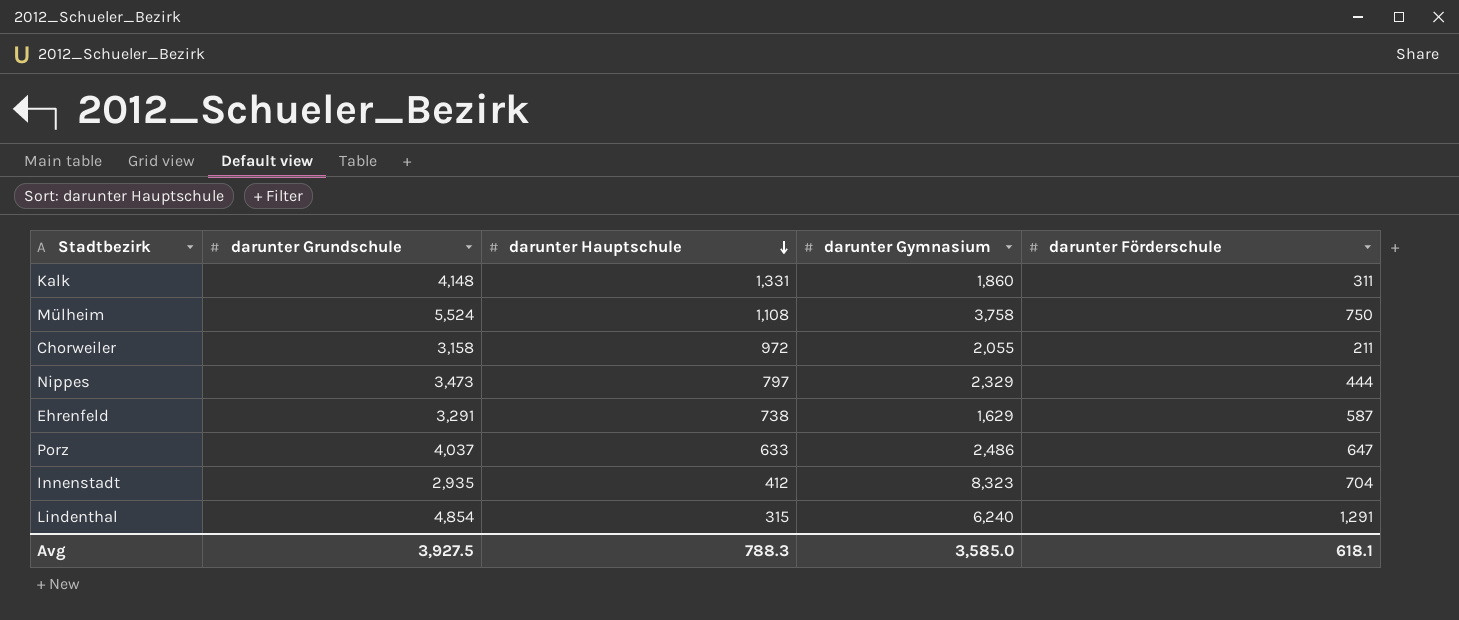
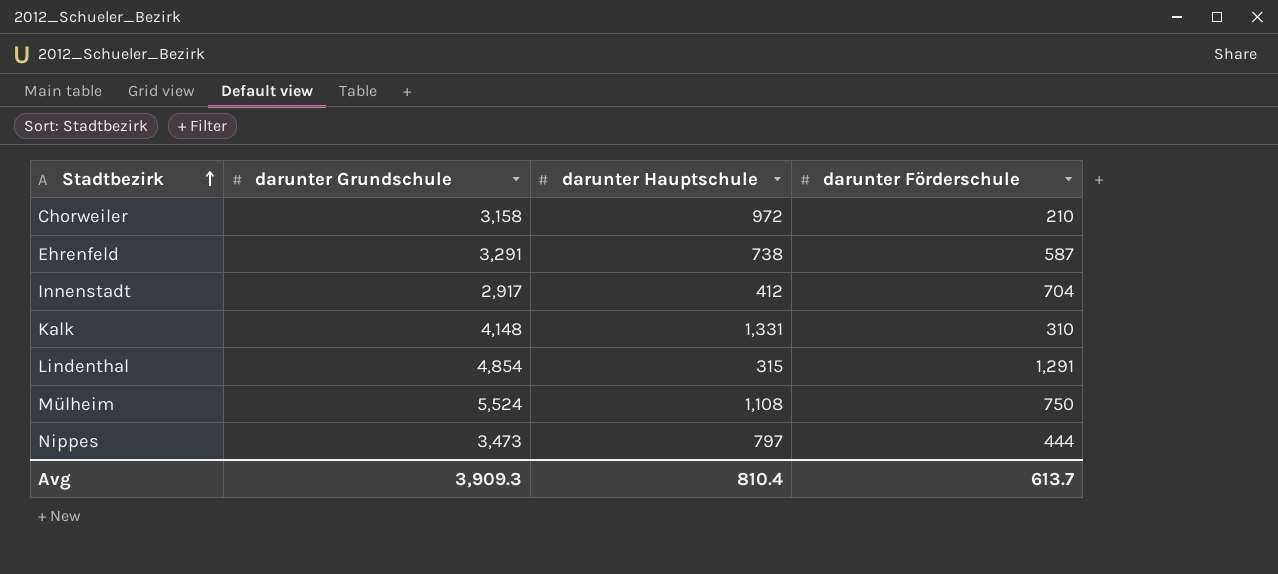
row order: darunter Hauptschule descending -> Stadtbezirk ascending
column darunter Gymnasium | position: 4 -> none
row Porz: 4,037 | 633 | 2,486 | 647 -> none
Chorweiler | darunter Förderschule: 211 -> 210
Innenstadt | darunter Grundschule: 2,935 -> 2,917
Kalk | darunter Förderschule: 311 -> 310
Avg | darunter Grundschule: 3,927.5 -> 3,909.3
Avg | darunter Hauptschule: 788.3 -> 810.4
Avg | darunter Förderschule: 618.1 -> 613.7

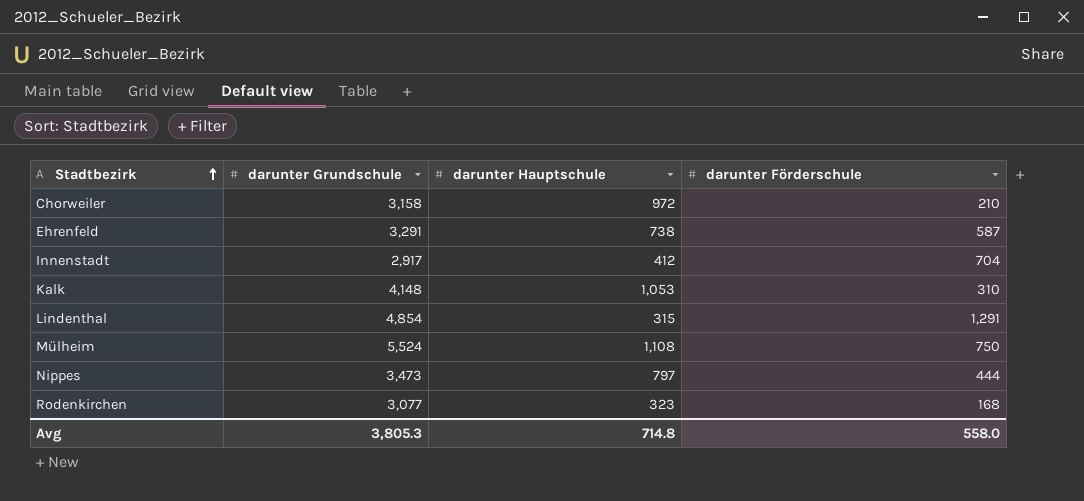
Kalk | darunter Hauptschule: 1,331 -> 1,053
row Rodenkirchen: none -> 3,077 | 323 | 168
Avg | darunter Grundschule: 3,909.3 -> 3,805.3
Avg | darunter Hauptschule: 810.4 -> 714.8
Avg | darunter Förderschule: 613.7 -> 558.0

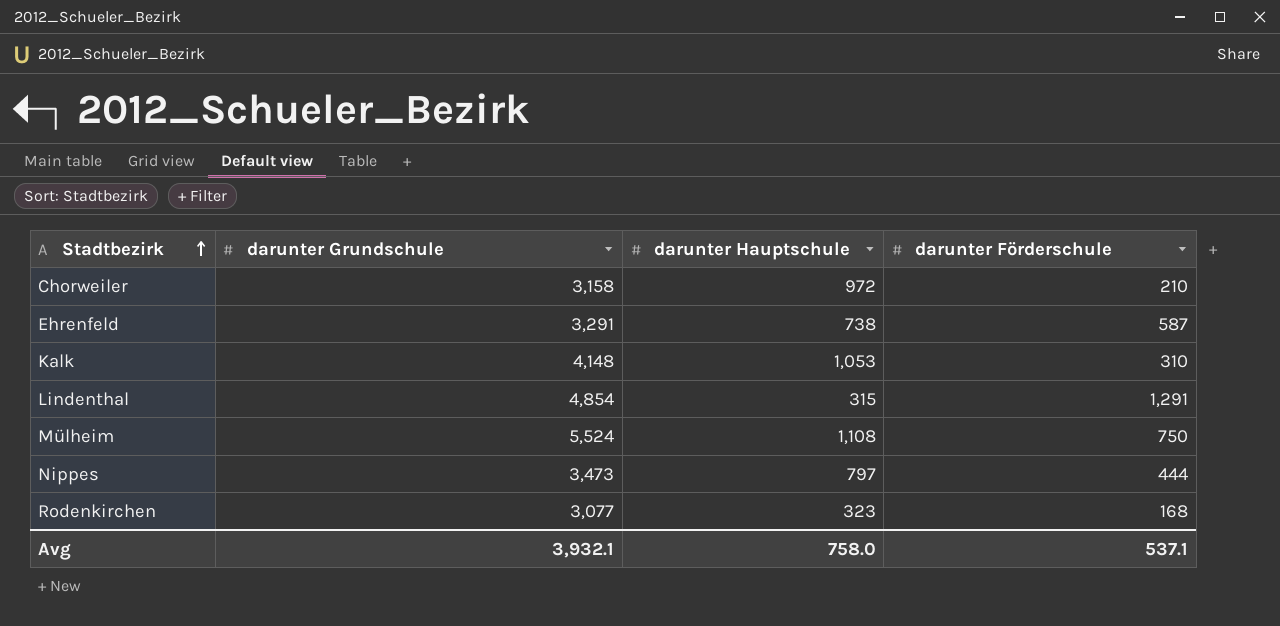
row Innenstadt: 2,917 | 412 | 704 -> none
Avg | darunter Grundschule: 3,805.3 -> 3,932.1
Avg | darunter Hauptschule: 714.8 -> 758.0
Avg | darunter Förderschule: 558.0 -> 537.1

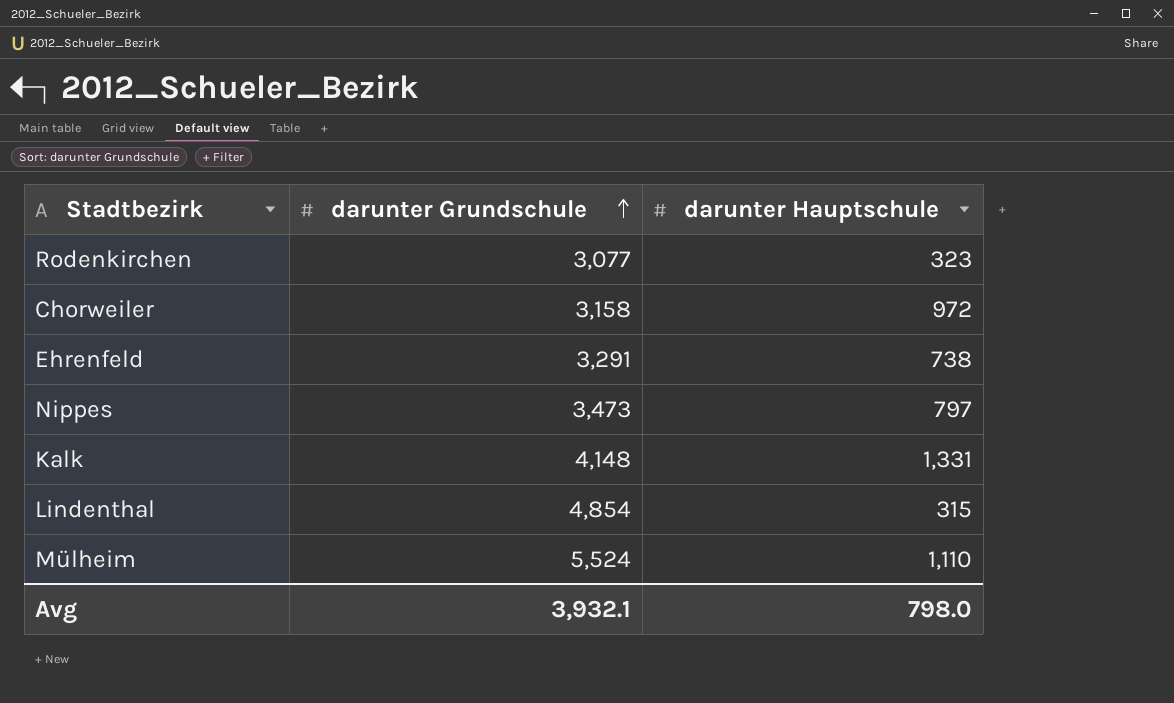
row order: Stadtbezirk ascending -> darunter Grundschule ascending
column darunter Förderschule | position: 4 -> none
Kalk | darunter Hauptschule: 1,053 -> 1,331
Mülheim | darunter Hauptschule: 1,108 -> 1,110
Avg | darunter Hauptschule: 758.0 -> 798.0

